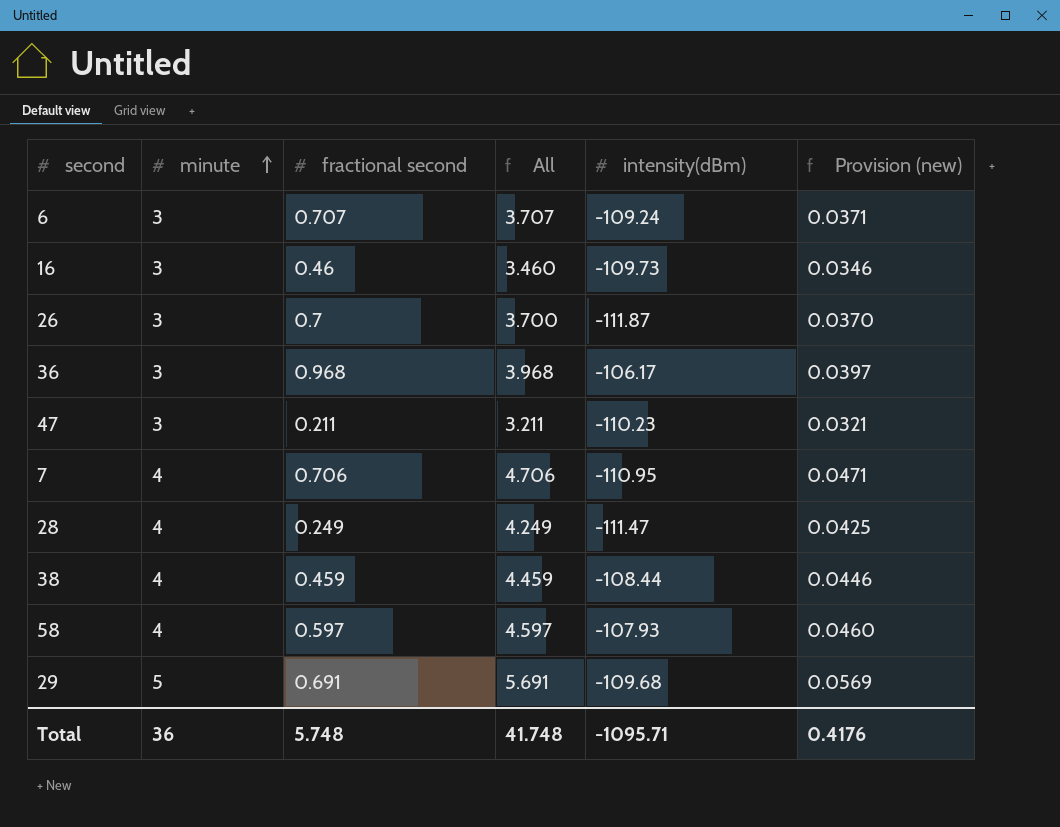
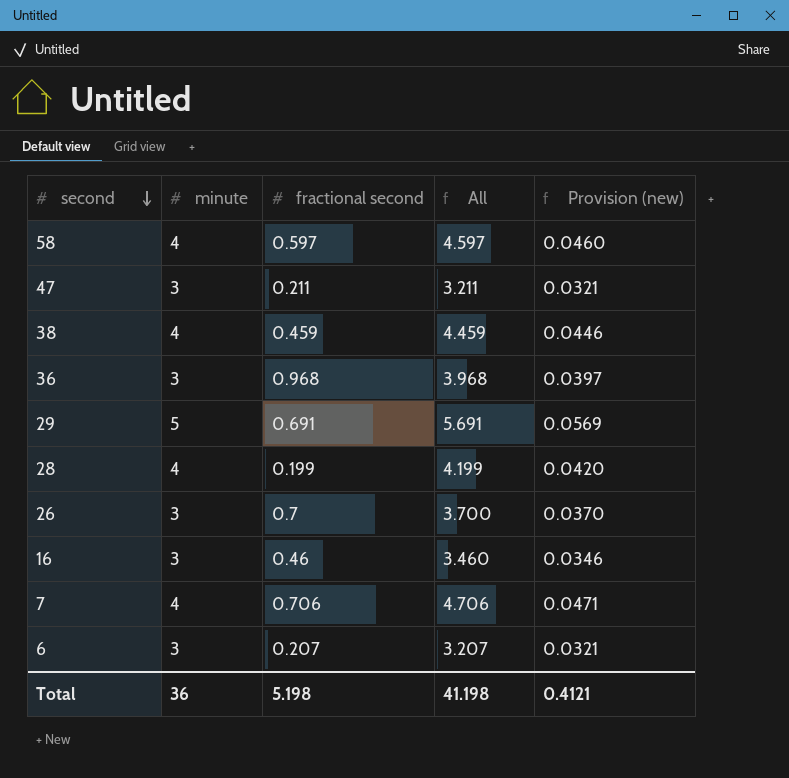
row order: minute ascending -> second descending
column intensity(dBm) | position: 5 -> none
28 | fractional second: 0.249 -> 0.199
28 | All: 4.249 -> 4.199
28 | Provision (new): 0.0425 -> 0.0420
6 | fractional second: 0.707 -> 0.207
6 | All: 3.707 -> 3.207
6 | Provision (new): 0.0371 -> 0.0321
Total | fractional second: 5.748 -> 5.198
Total | All: 41.748 -> 41.198
Total | Provision (new): 0.4176 -> 0.4121

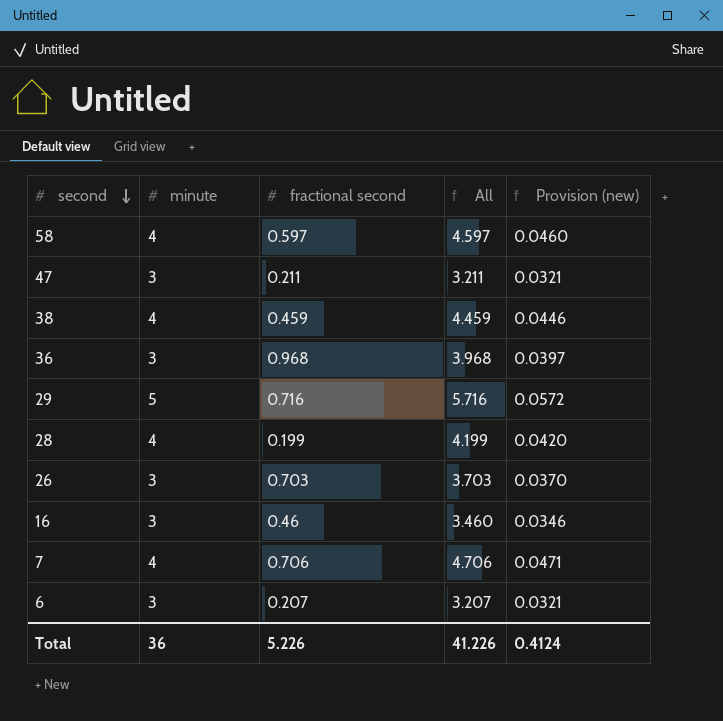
29 | fractional second: 0.691 -> 0.716
29 | All: 5.691 -> 5.716
29 | Provision (new): 0.0569 -> 0.0572
26 | fractional second: 0.7 -> 0.703
26 | All: 3.700 -> 3.703
Total | fractional second: 5.198 -> 5.226
Total | All: 41.198 -> 41.226
Total | Provision (new): 0.4121 -> 0.4124

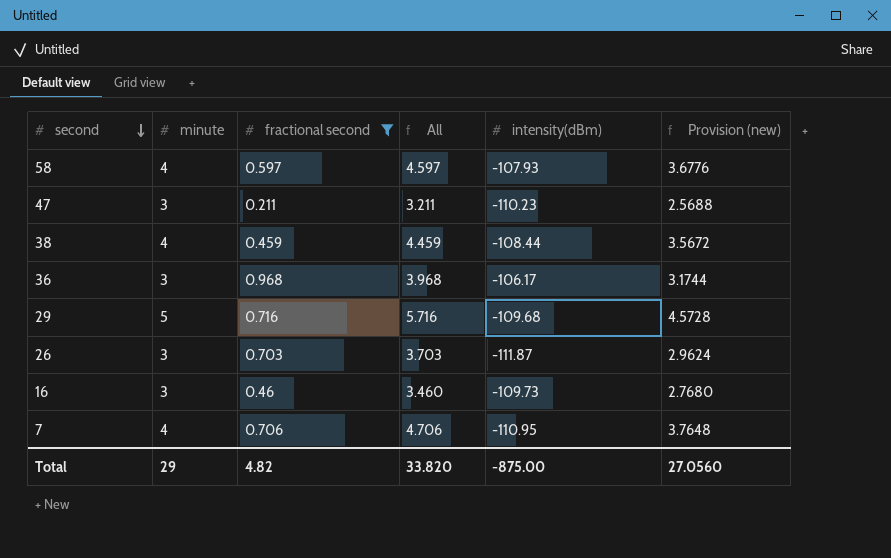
filter: none -> fractional second >= 0.211
column intensity(dBm) | position: none -> 5
column Provision (new) | formula: [All] * 0.01 -> [All] * 0.8
Total | minute: 36 -> 29
Total | fractional second: 5.226 -> 4.82
Total | All: 41.226 -> 33.820
Total | Provision (new): 0.4124 -> 27.0560

